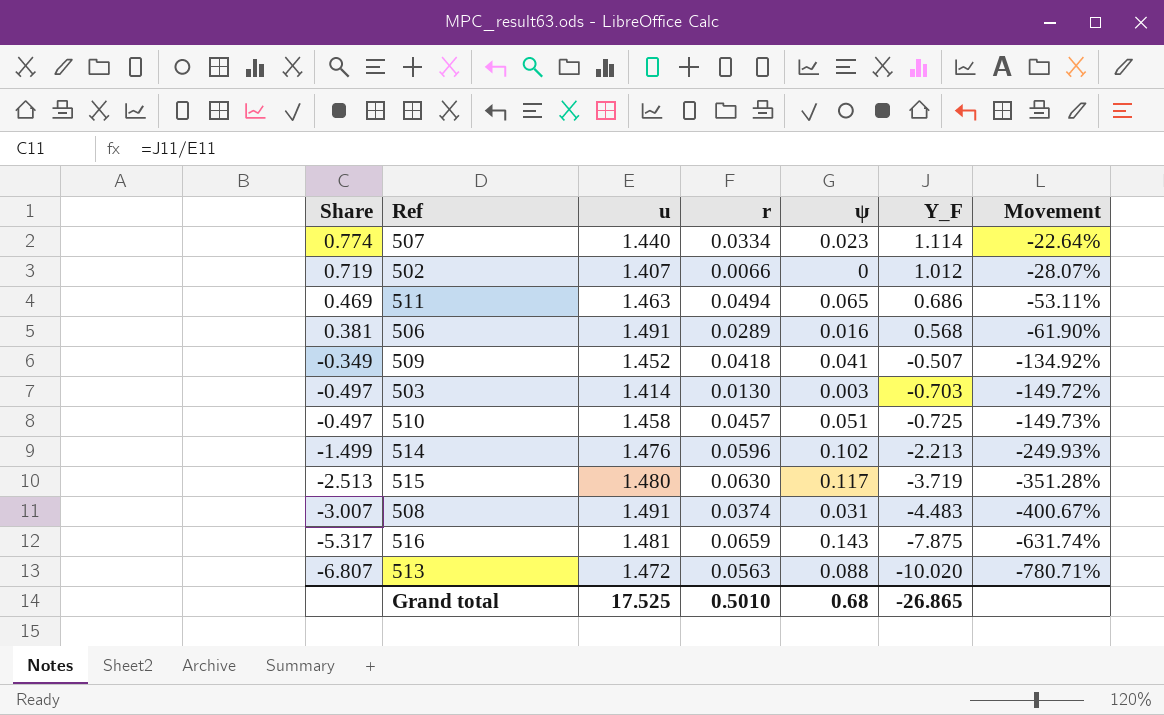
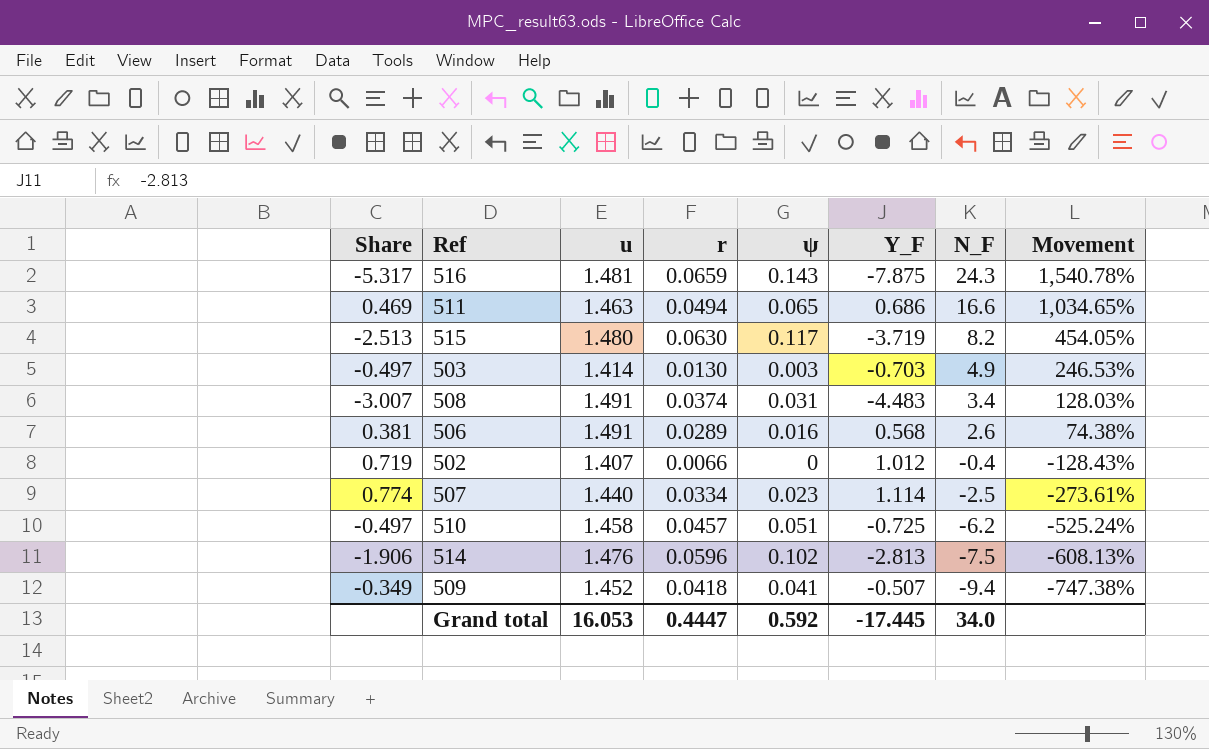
row order: Share descending -> N_F descending
column N_F | position: none -> 7
column Movement | formula: ([Y_F] - [u]) / [u] -> ([N_F] - [u]) / [u]
row 513: -6.807 | 1.472 | 0.0563 | 0.088 | -10.020 | -780.71% -> none
514 | Share: -1.499 -> -1.906
514 | Y_F: -2.213 -> -2.813
Grand total | u: 17.525 -> 16.053
Grand total | r: 0.5010 -> 0.4447
Grand total | ψ: 0.68 -> 0.592
Grand total | Y_F: -26.865 -> -17.445

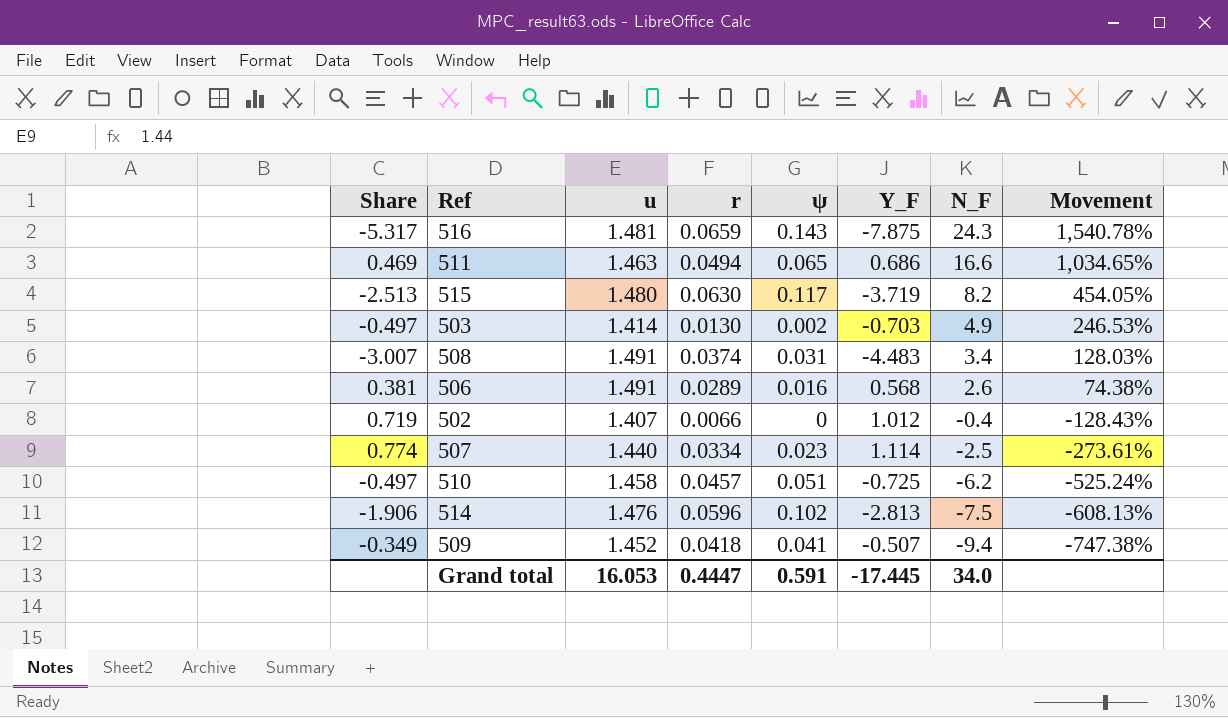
503 | ψ: 0.003 -> 0.002
Grand total | ψ: 0.592 -> 0.591

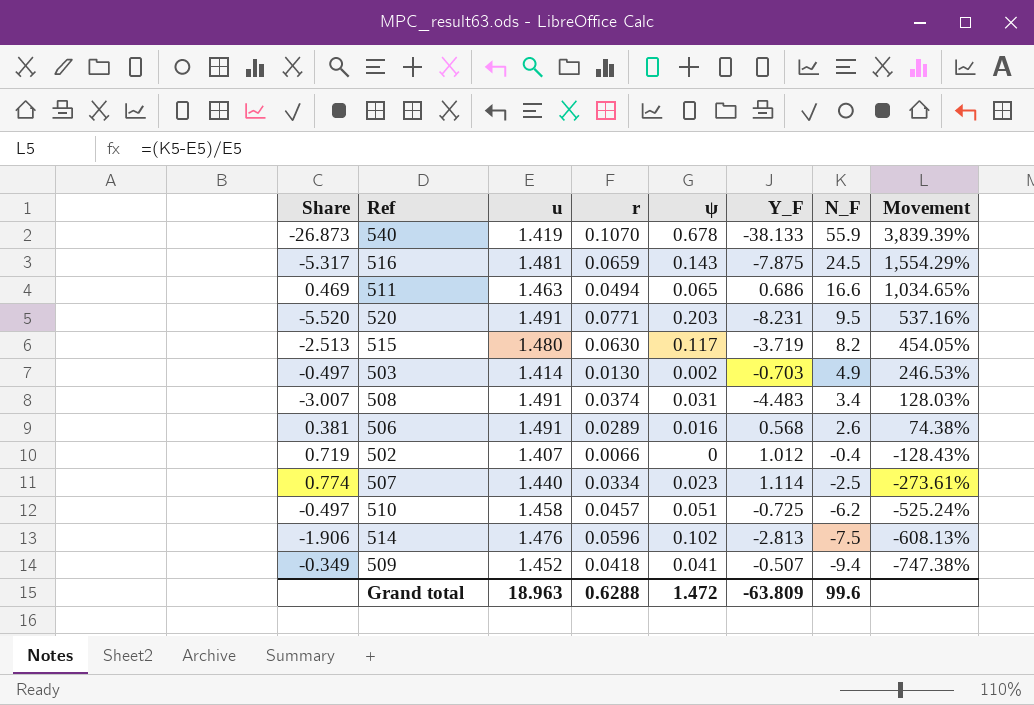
row 540: none -> -26.873 | 1.419 | 0.1070 | 0.678 | -38.133 | 55.9 | 3,839.39%
516 | N_F: 24.3 -> 24.5
516 | Movement: 1,540.78% -> 1,554.29%
row 520: none -> -5.520 | 1.491 | 0.0771 | 0.203 | -8.231 | 9.5 | 537.16%
Grand total | u: 16.053 -> 18.963
Grand total | r: 0.4447 -> 0.6288
Grand total | ψ: 0.591 -> 1.472
Grand total | Y_F: -17.445 -> -63.809
Grand total | N_F: 34.0 -> 99.6

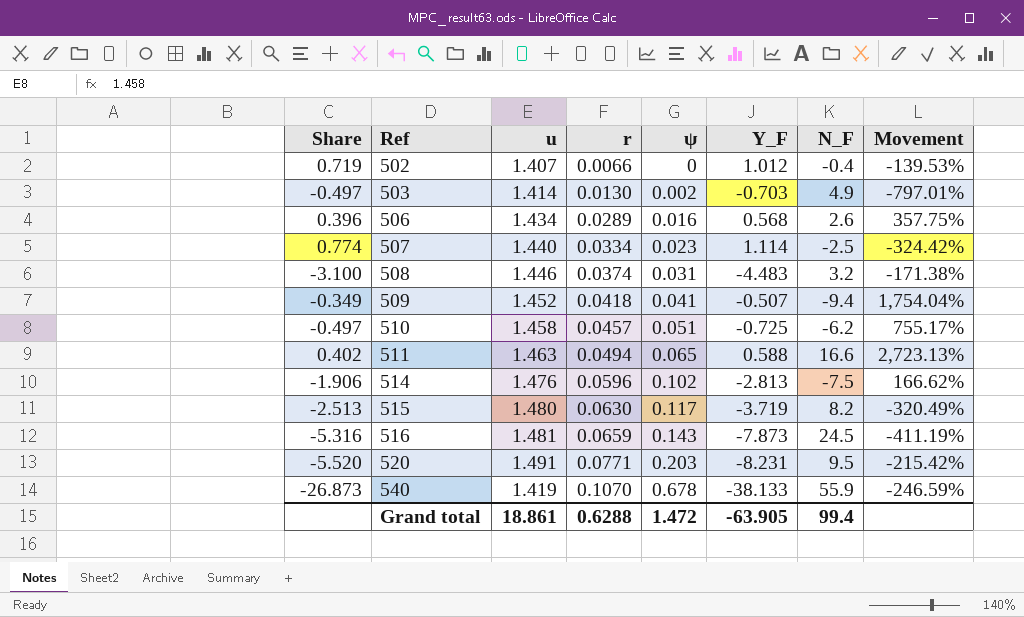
row order: N_F descending -> Ref ascending
column Movement | formula: ([N_F] - [u]) / [u] -> ([N_F] - [Y_F]) / [Y_F]
506 | Share: 0.381 -> 0.396
506 | u: 1.491 -> 1.434
508 | Share: -3.007 -> -3.100
508 | u: 1.491 -> 1.446
508 | N_F: 3.4 -> 3.2
511 | Share: 0.469 -> 0.402
511 | Y_F: 0.686 -> 0.588
516 | Share: -5.317 -> -5.316
516 | Y_F: -7.875 -> -7.873
Grand total | u: 18.963 -> 18.861
Grand total | Y_F: -63.809 -> -63.905
Grand total | N_F: 99.6 -> 99.4

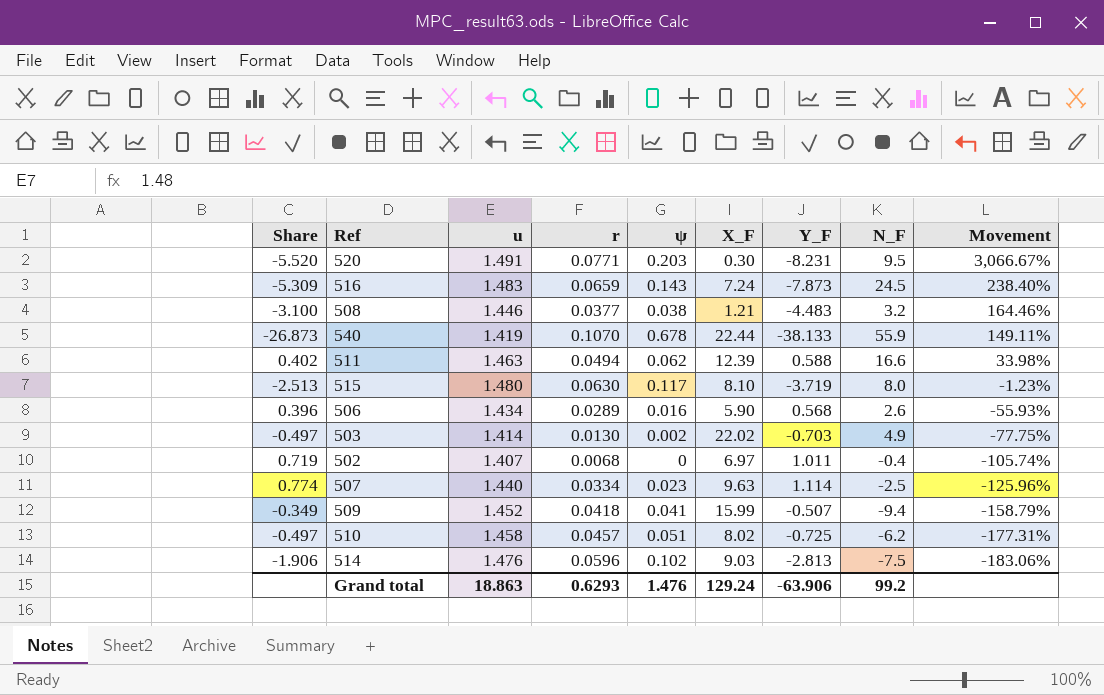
row order: Ref ascending -> Movement descending
column X_F | position: none -> 6
column Movement | formula: ([N_F] - [Y_F]) / [Y_F] -> ([N_F] - [X_F]) / [X_F]
516 | Share: -5.316 -> -5.309
516 | u: 1.481 -> 1.483
508 | r: 0.0374 -> 0.0377
508 | ψ: 0.031 -> 0.038
511 | ψ: 0.065 -> 0.062
515 | N_F: 8.2 -> 8.0
502 | r: 0.0066 -> 0.0068
502 | Y_F: 1.012 -> 1.011
Grand total | u: 18.861 -> 18.863
Grand total | r: 0.6288 -> 0.6293
Grand total | ψ: 1.472 -> 1.476
Grand total | Y_F: -63.905 -> -63.906
Grand total | N_F: 99.4 -> 99.2

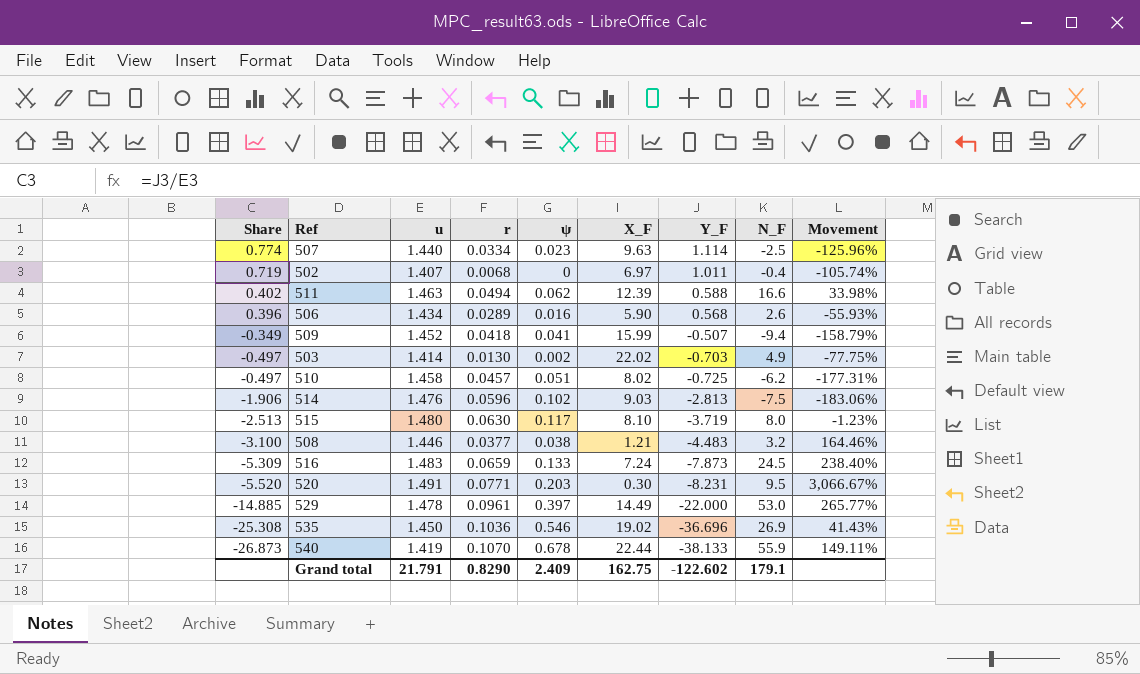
row order: Movement descending -> Share descending
516 | ψ: 0.143 -> 0.133
row 529: none -> -14.885 | 1.478 | 0.0961 | 0.397 | 14.49 | -22.000 | 53.0 | 265.77%
row 535: none -> -25.308 | 1.450 | 0.1036 | 0.546 | 19.02 | -36.696 | 26.9 | 41.43%
Grand total | u: 18.863 -> 21.791
Grand total | r: 0.6293 -> 0.8290
Grand total | ψ: 1.476 -> 2.409
Grand total | X_F: 129.24 -> 162.75
Grand total | Y_F: -63.906 -> -122.602
Grand total | N_F: 99.2 -> 179.1

